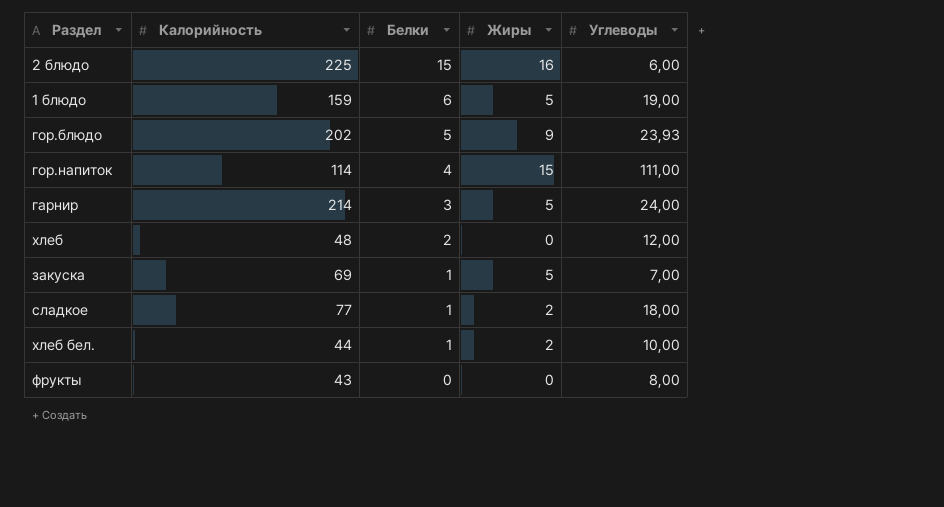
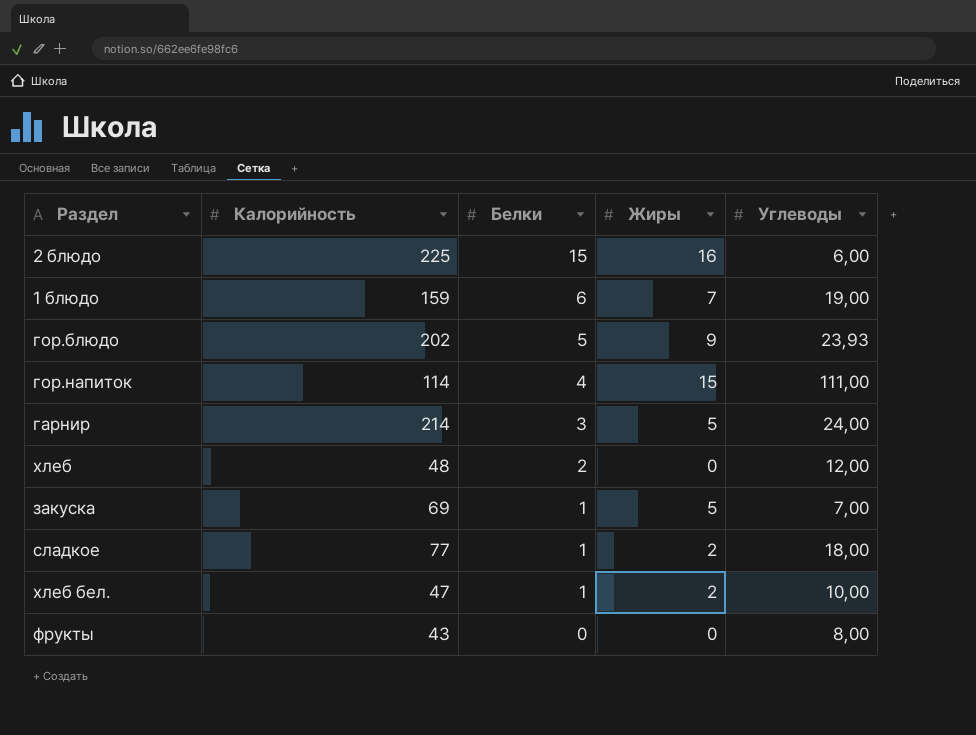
1 блюдо | Жиры: 5 -> 7
хлеб бел. | Калорийность: 44 -> 47

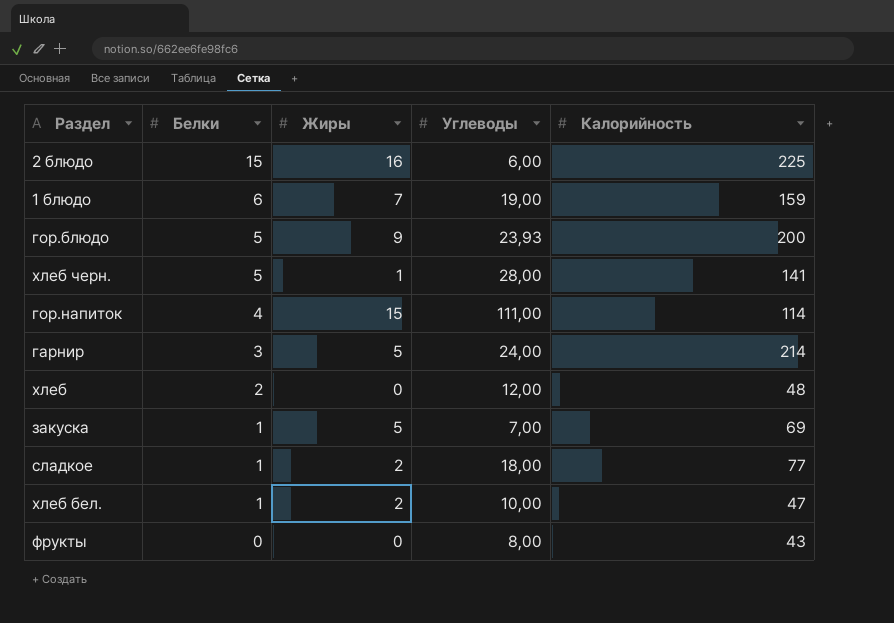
column Калорийность | position: 2 -> 5
гор.блюдо | Калорийность: 202 -> 200
row хлеб черн.: none -> 5 | 1 | 28,00 | 141

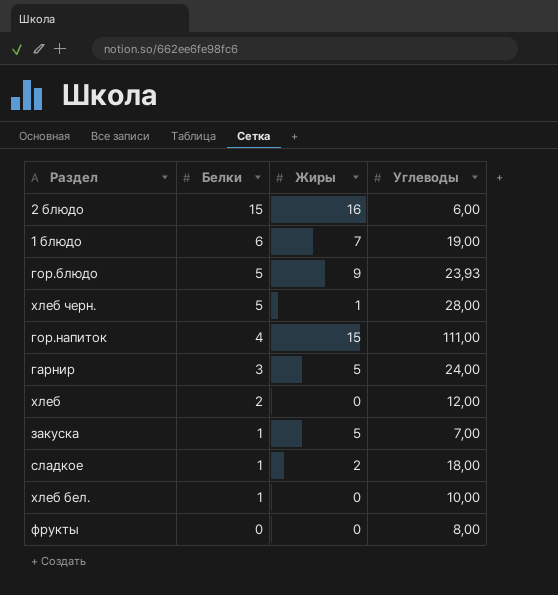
column Калорийность | position: 5 -> none
хлеб бел. | Жиры: 2 -> 0

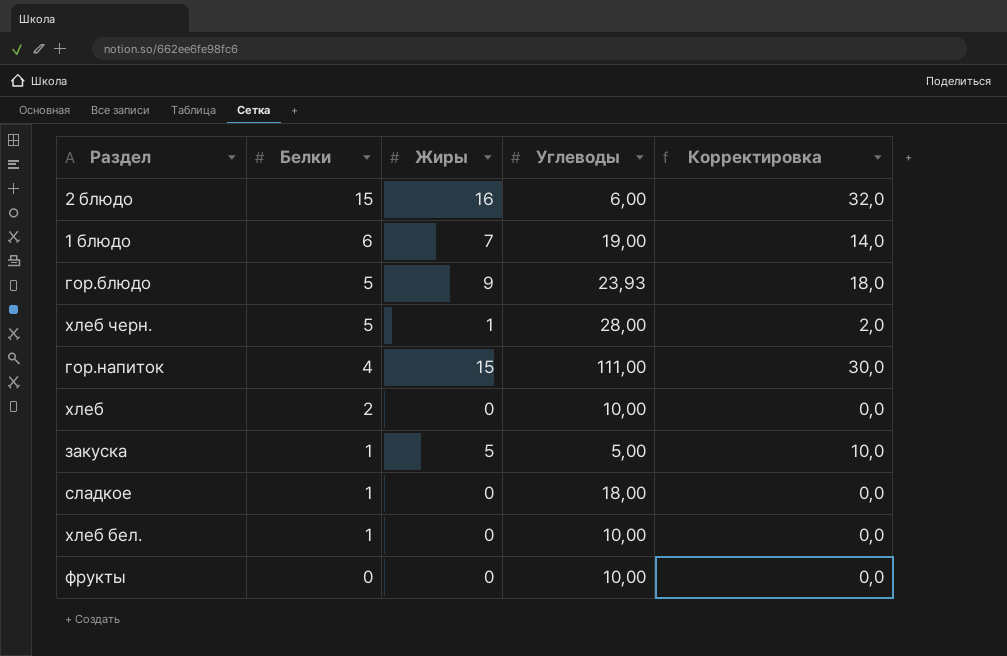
column Корректировка | formula: none -> [Жиры] * 2
row гарнир: 3 | 5 | 24,00 -> none
хлеб | Углеводы: 12,00 -> 10,00
закуска | Углеводы: 7,00 -> 5,00
сладкое | Жиры: 2 -> 0
фрукты | Углеводы: 8,00 -> 10,00

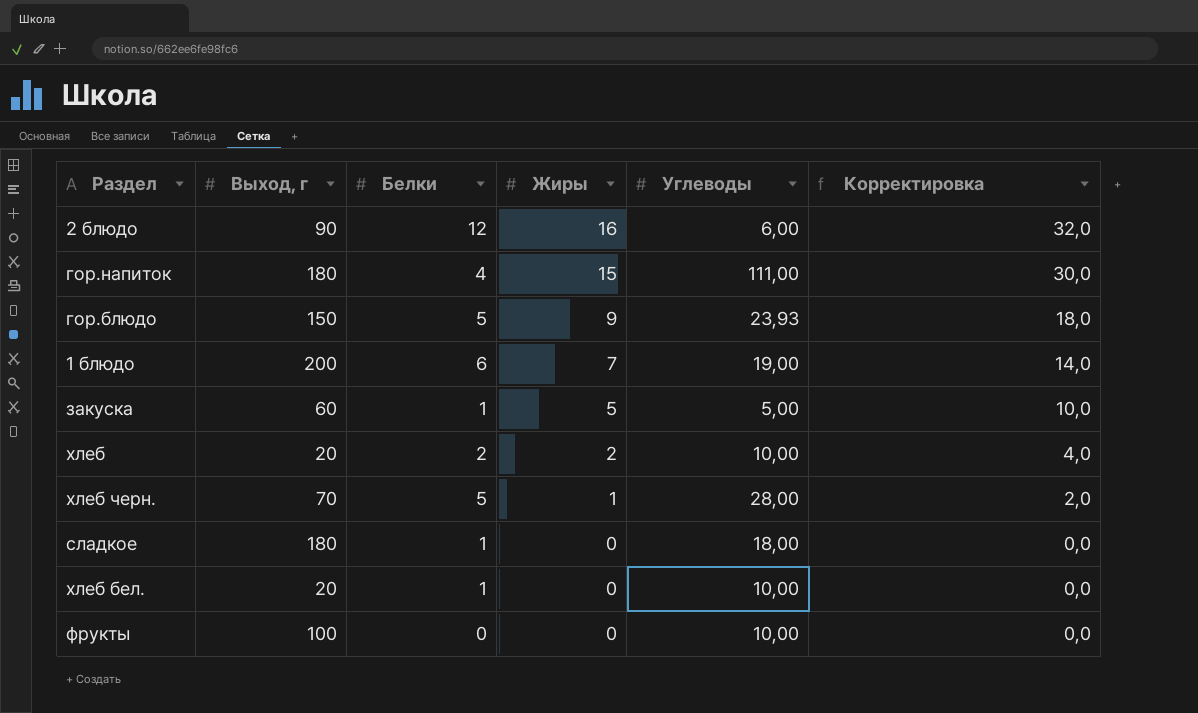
row order: Белки descending -> Жиры descending
column Выход, г | position: none -> 2
2 блюдо | Белки: 15 -> 12
хлеб | Жиры: 0 -> 2
хлеб | Корректировка: 0,0 -> 4,0

